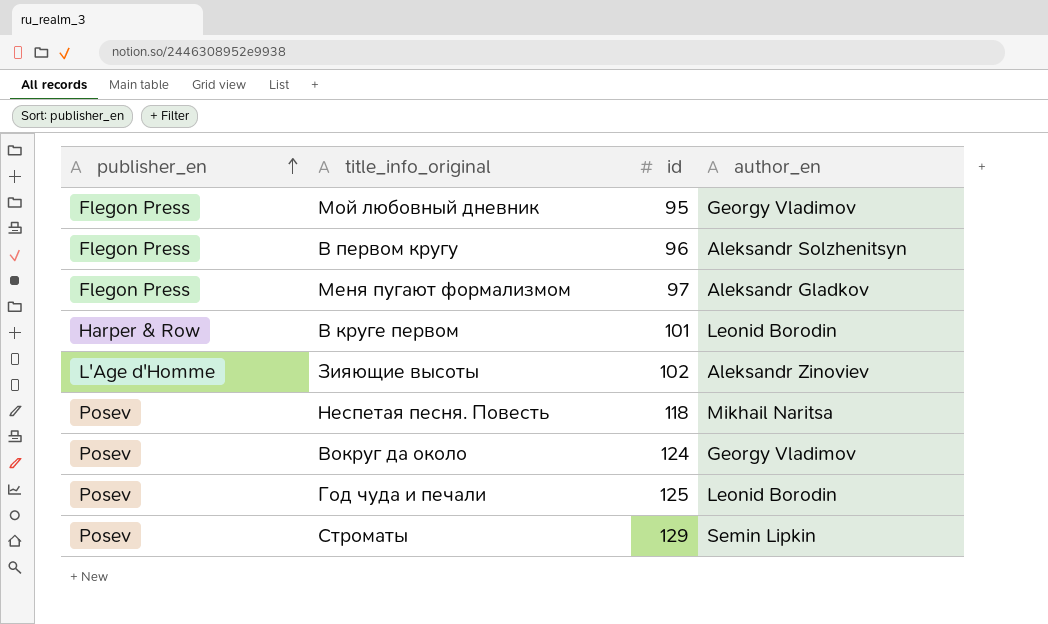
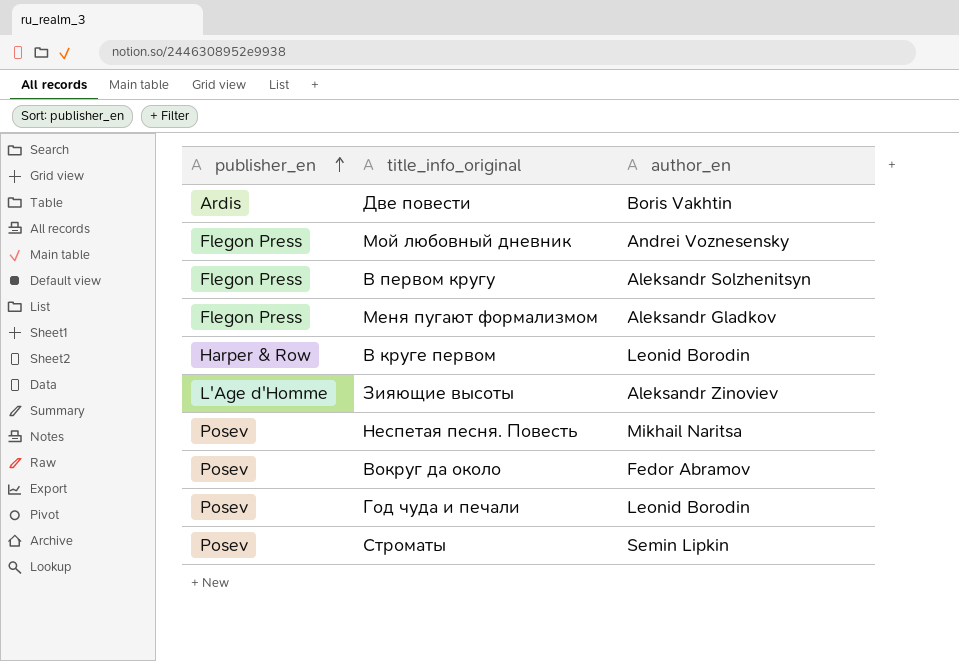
column id | position: 3 -> none
row Две повести: none -> Ardis | Boris Vakhtin
Мой любовный дневник | author_en: Georgy Vladimov -> Andrei Voznesensky
Вокруг да около | author_en: Georgy Vladimov -> Fedor Abramov

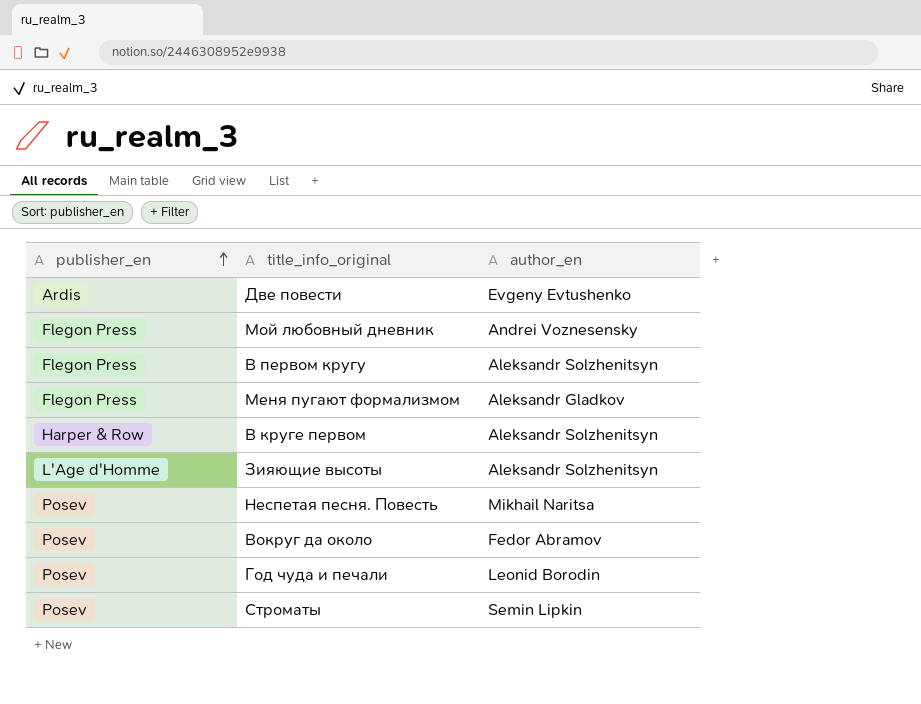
Две повести | author_en: Boris Vakhtin -> Evgeny Evtushenko
В круге первом | author_en: Leonid Borodin -> Aleksandr Solzhenitsyn
Зияющие высоты | author_en: Aleksandr Zinoviev -> Aleksandr Solzhenitsyn

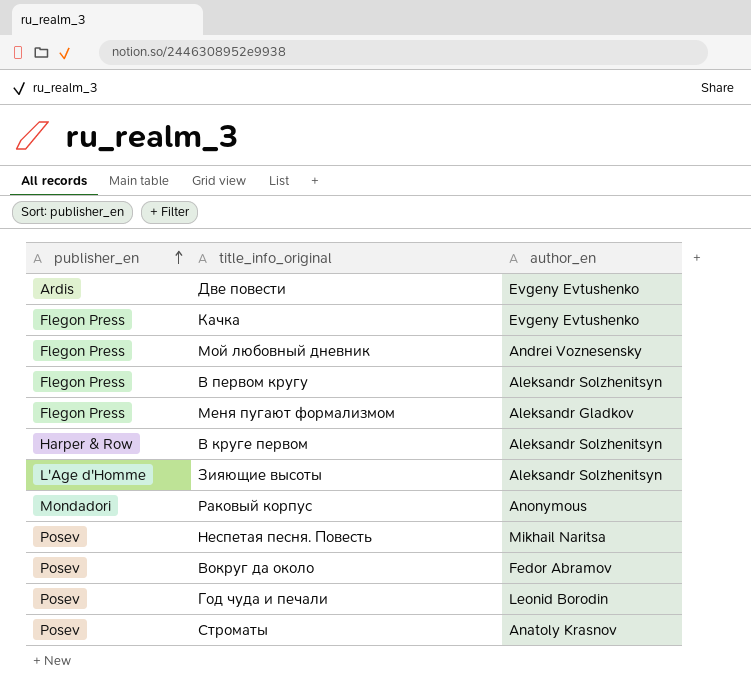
row Качка: none -> Flegon Press | Evgeny Evtushenko
row Раковый корпус: none -> Mondadori | Anonymous
Строматы | author_en: Semin Lipkin -> Anatoly Krasnov

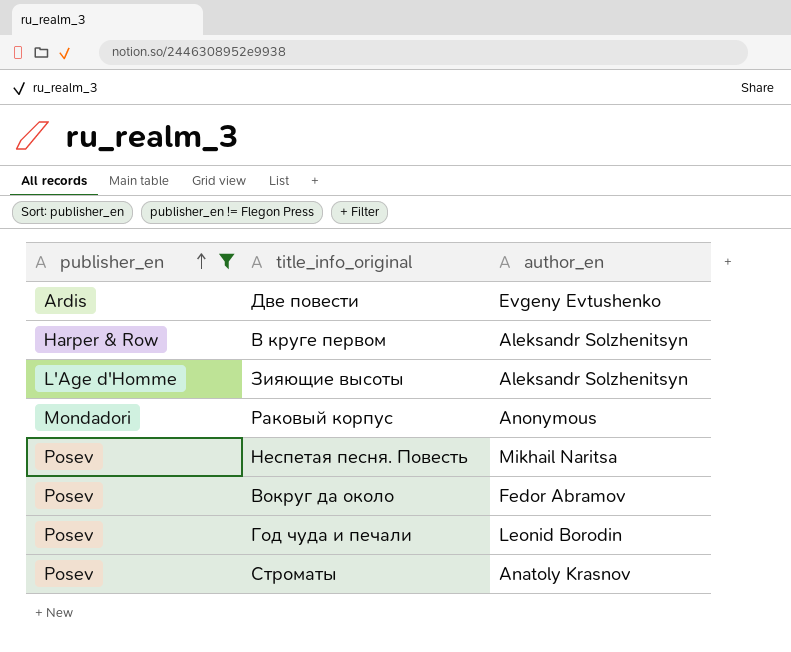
filter: none -> publisher_en != Flegon Press

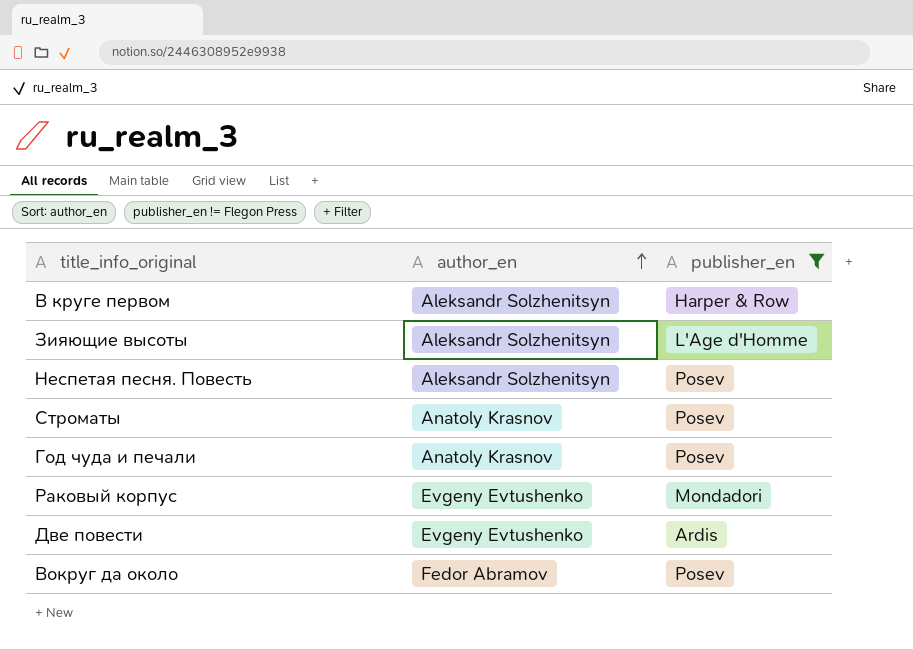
row order: publisher_en ascending -> author_en ascending
column publisher_en | position: 1 -> 3
Неспетая песня. Повесть | author_en: Mikhail Naritsa -> Aleksandr Solzhenitsyn
Год чуда и печали | author_en: Leonid Borodin -> Anatoly Krasnov
Раковый корпус | author_en: Anonymous -> Evgeny Evtushenko

